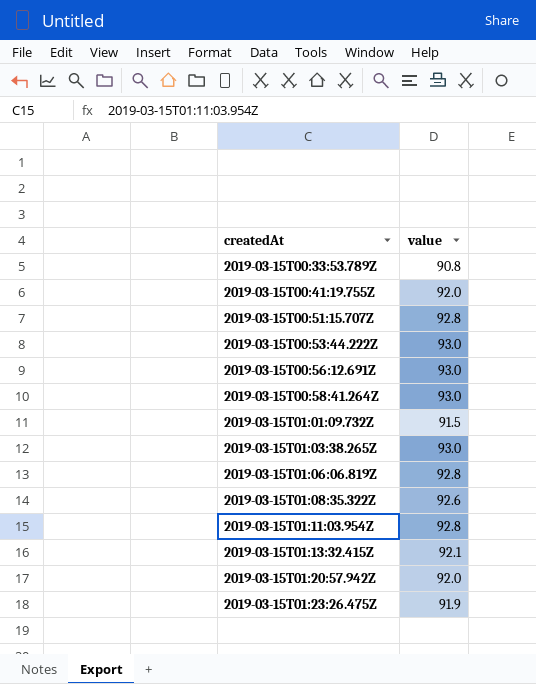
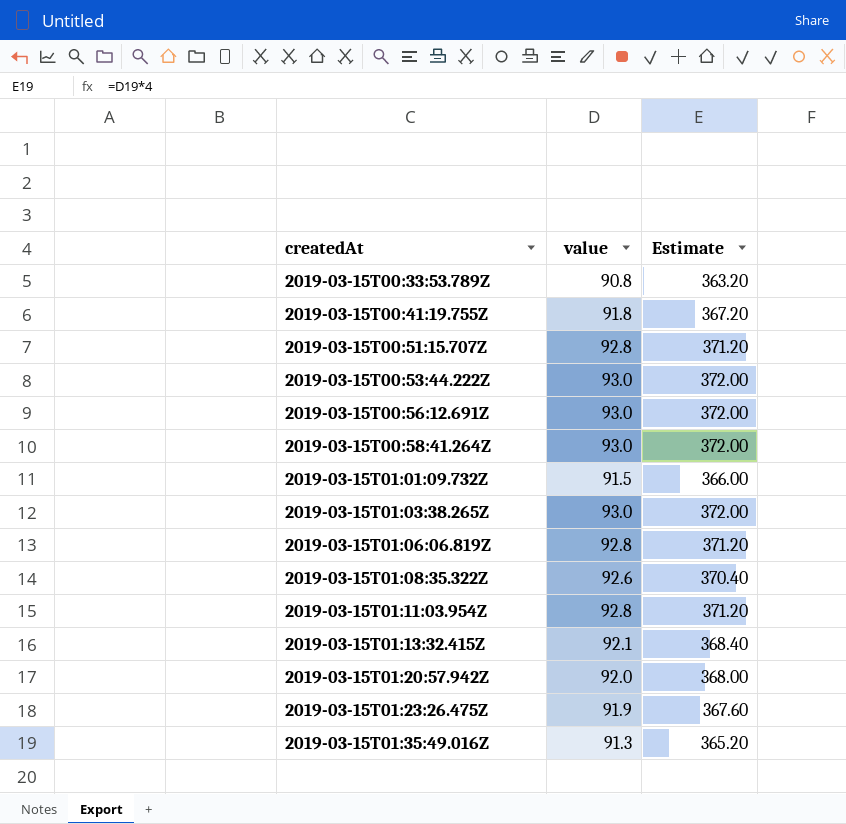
column Estimate | formula: none -> [value] * 4
2019-03-15T00:41:19.755Z | value: 92.0 -> 91.8
row 2019-03-15T01:35:49.016Z: none -> 91.3 | 365.20

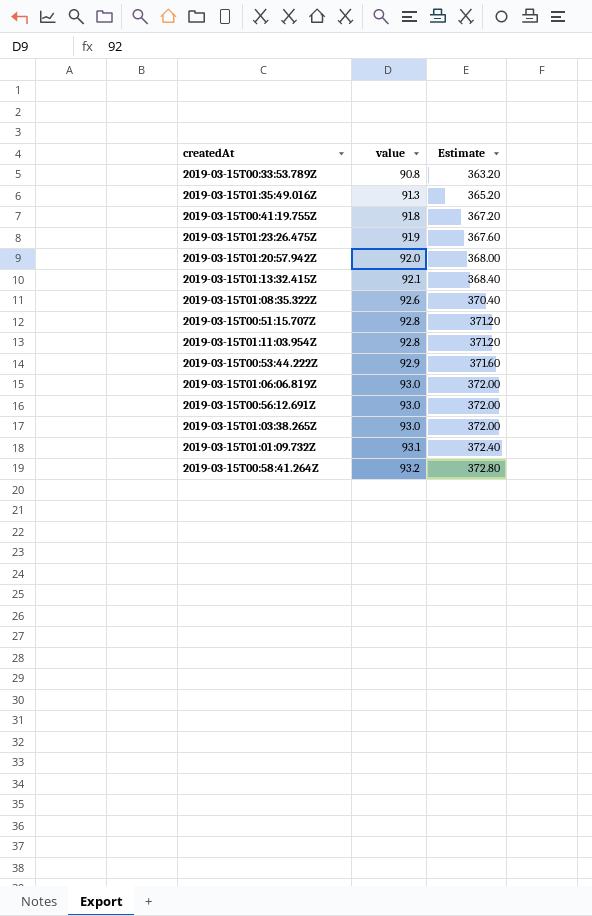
row order: createdAt ascending -> value ascending
2019-03-15T00:53:44.222Z | value: 93.0 -> 92.9
2019-03-15T00:53:44.222Z | Estimate: 372.00 -> 371.60
2019-03-15T01:06:06.819Z | value: 92.8 -> 93.0
2019-03-15T01:06:06.819Z | Estimate: 371.20 -> 372.00
2019-03-15T01:01:09.732Z | value: 91.5 -> 93.1
2019-03-15T01:01:09.732Z | Estimate: 366.00 -> 372.40
2019-03-15T00:58:41.264Z | value: 93.0 -> 93.2
2019-03-15T00:58:41.264Z | Estimate: 372.00 -> 372.80

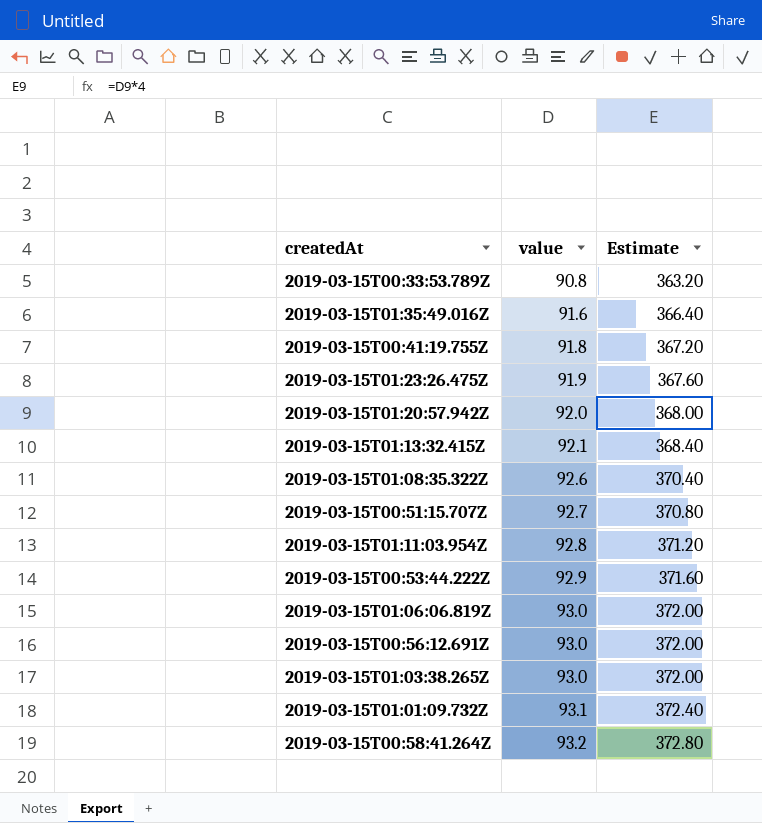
2019-03-15T01:35:49.016Z | value: 91.3 -> 91.6
2019-03-15T01:35:49.016Z | Estimate: 365.20 -> 366.40
2019-03-15T00:51:15.707Z | value: 92.8 -> 92.7
2019-03-15T00:51:15.707Z | Estimate: 371.20 -> 370.80

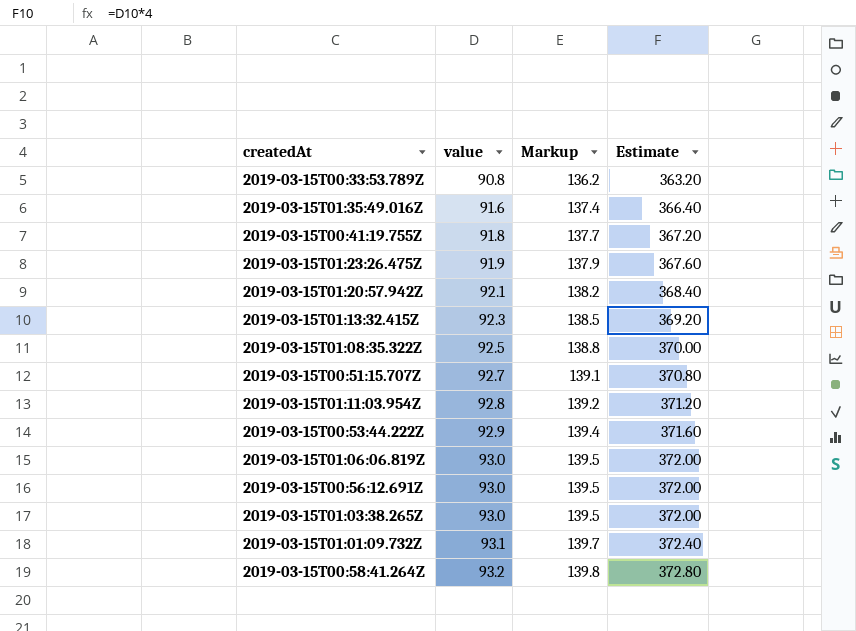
column Markup | formula: none -> [value] * 1.5
2019-03-15T01:20:57.942Z | value: 92.0 -> 92.1
2019-03-15T01:20:57.942Z | Estimate: 368.00 -> 368.40
2019-03-15T01:13:32.415Z | value: 92.1 -> 92.3
2019-03-15T01:13:32.415Z | Estimate: 368.40 -> 369.20
2019-03-15T01:08:35.322Z | value: 92.6 -> 92.5
2019-03-15T01:08:35.322Z | Estimate: 370.40 -> 370.00

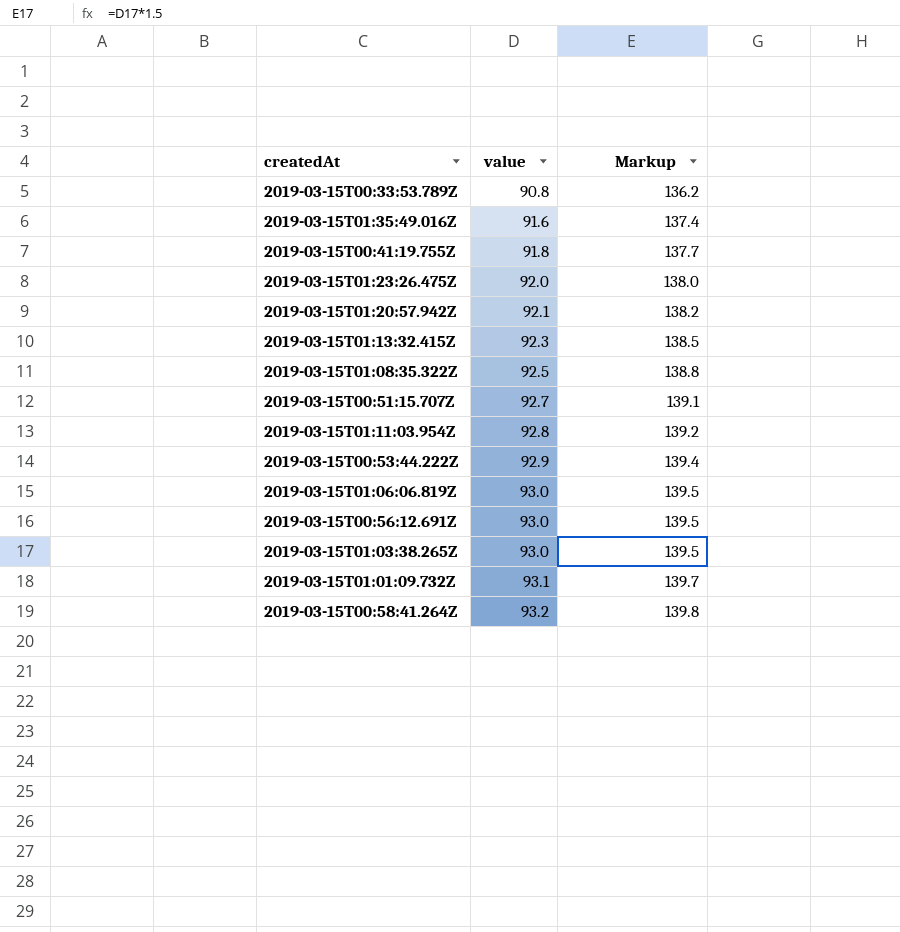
column Estimate | formula: [value] * 4 -> none
2019-03-15T01:23:26.475Z | value: 91.9 -> 92.0
2019-03-15T01:23:26.475Z | Markup: 137.9 -> 138.0

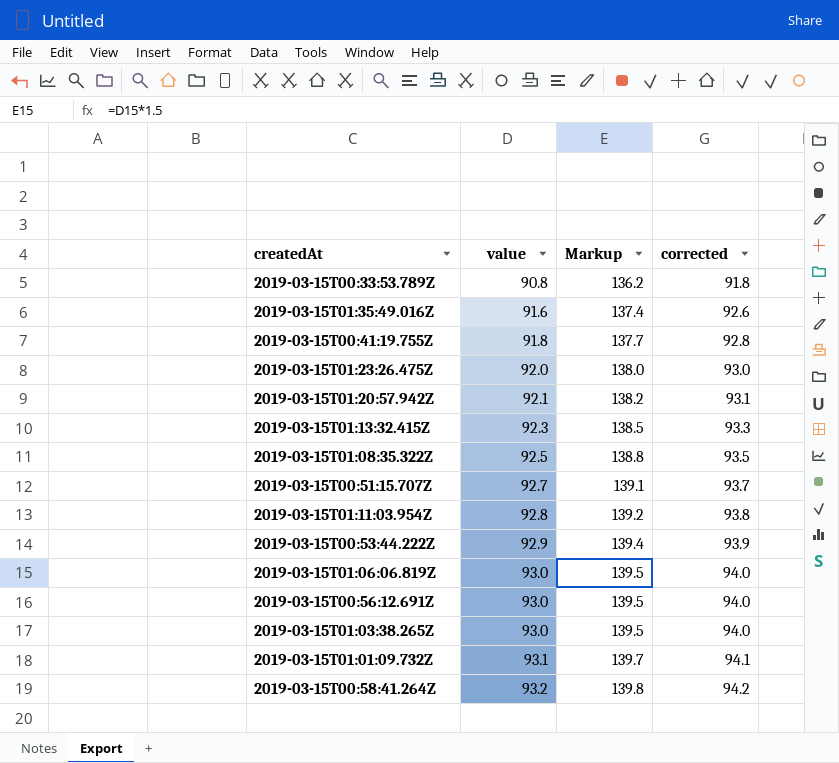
column corrected | formula: none -> [value] + 1

